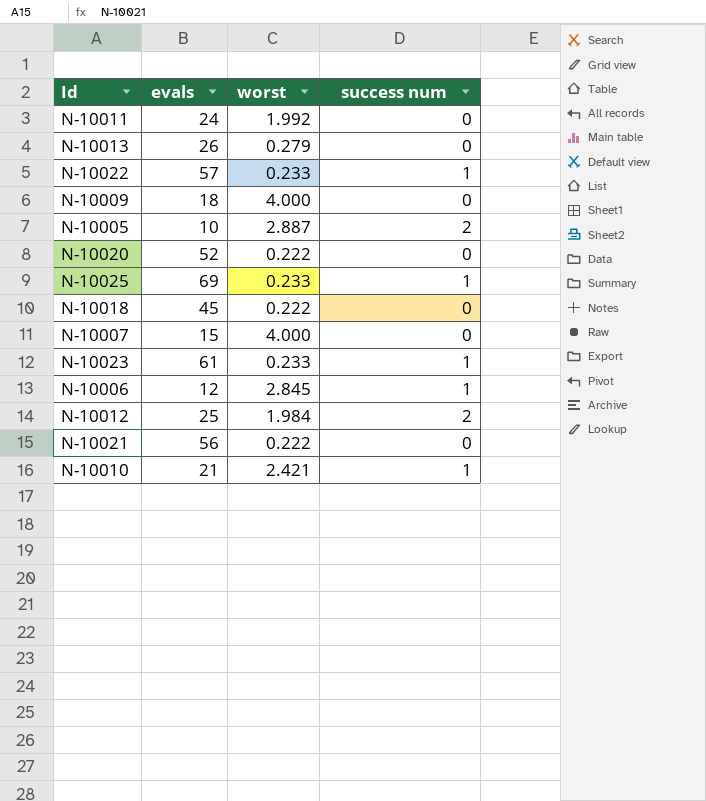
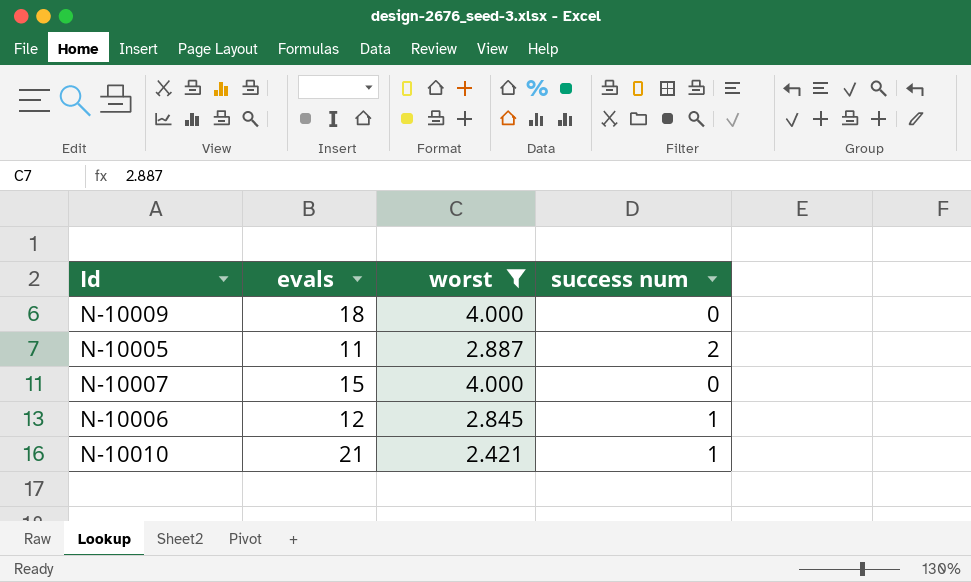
filter: none -> worst >= 2.421
N-10005 | evals: 10 -> 11

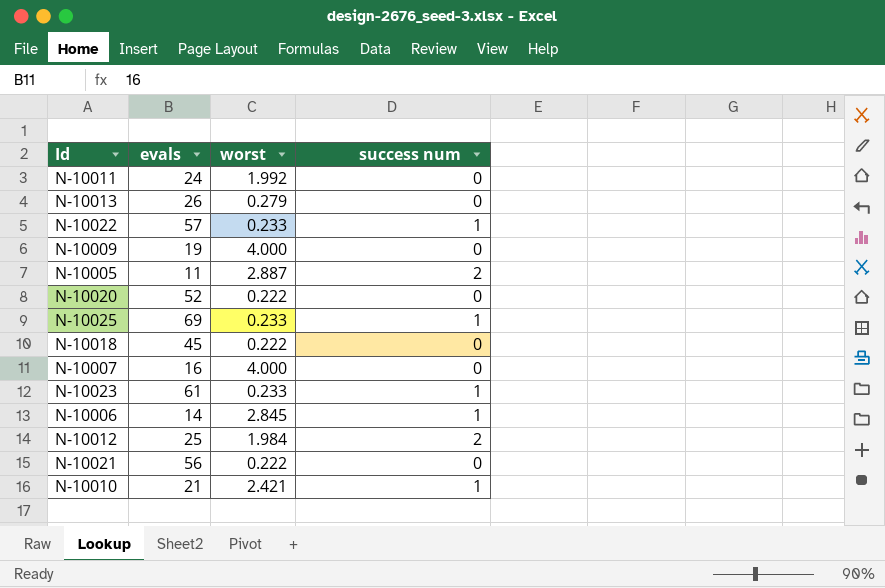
filter: worst >= 2.421 -> none
N-10009 | evals: 18 -> 19
N-10007 | evals: 15 -> 16
N-10006 | evals: 12 -> 14

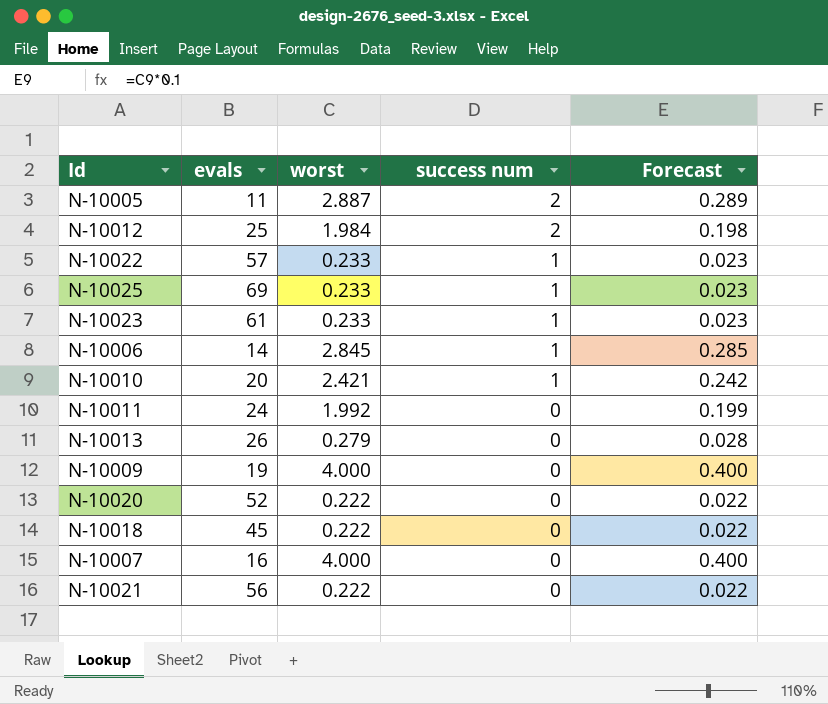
row order: none -> success num descending
column Forecast | formula: none -> [worst] * 0.1
N-10010 | evals: 21 -> 20

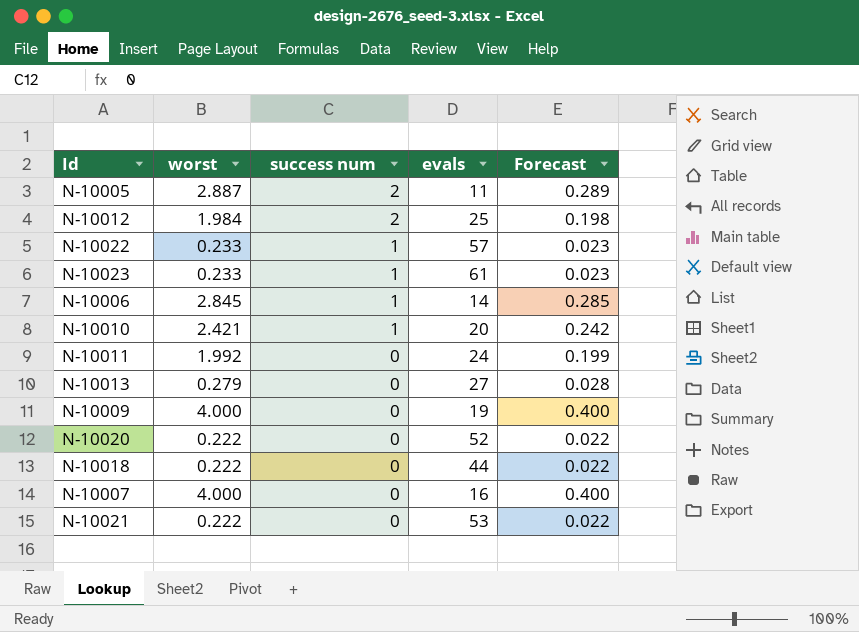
column evals | position: 2 -> 4
row N-10025: 69 | 0.233 | 1 | 0.023 -> none
N-10013 | evals: 26 -> 27
N-10018 | evals: 45 -> 44
N-10021 | evals: 56 -> 53

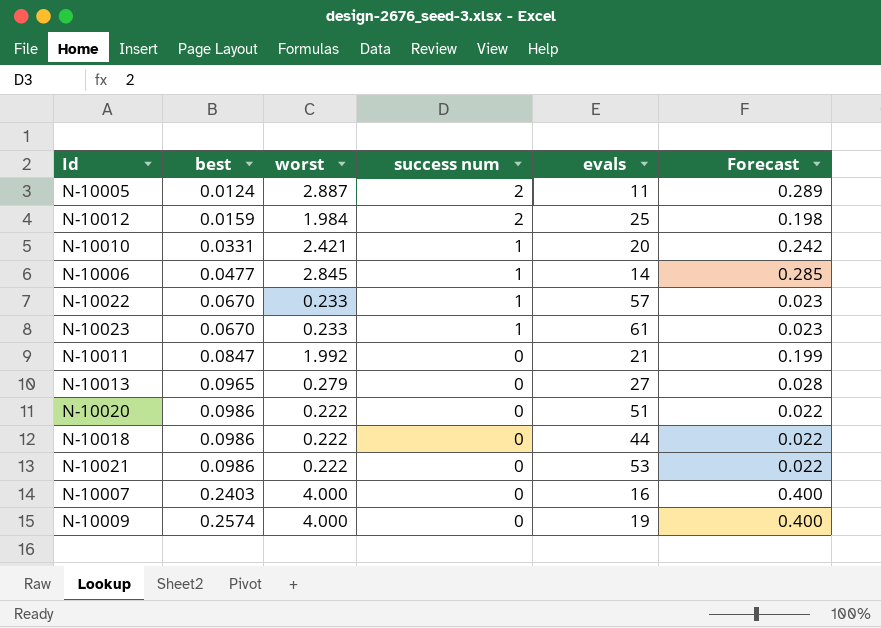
row order: success num descending -> best ascending
column best | position: none -> 2
N-10011 | evals: 24 -> 21
N-10020 | evals: 52 -> 51

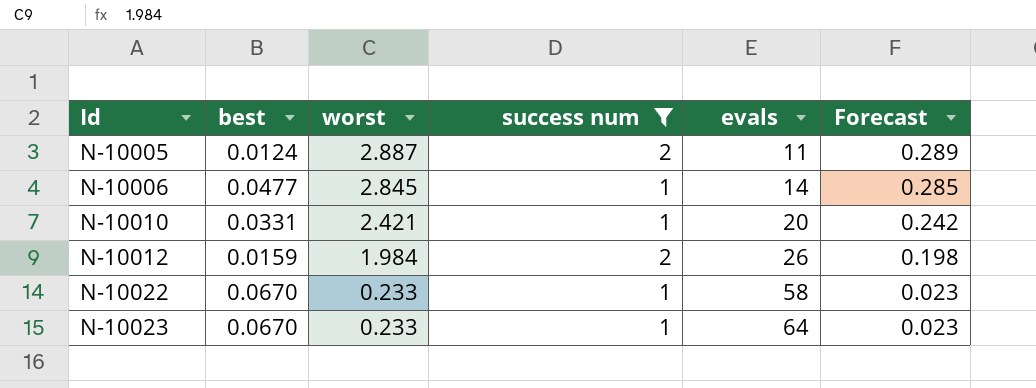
filter: none -> success num != 0
row order: best ascending -> Id ascending
N-10012 | evals: 25 -> 26
N-10022 | evals: 57 -> 58
N-10023 | evals: 61 -> 64

